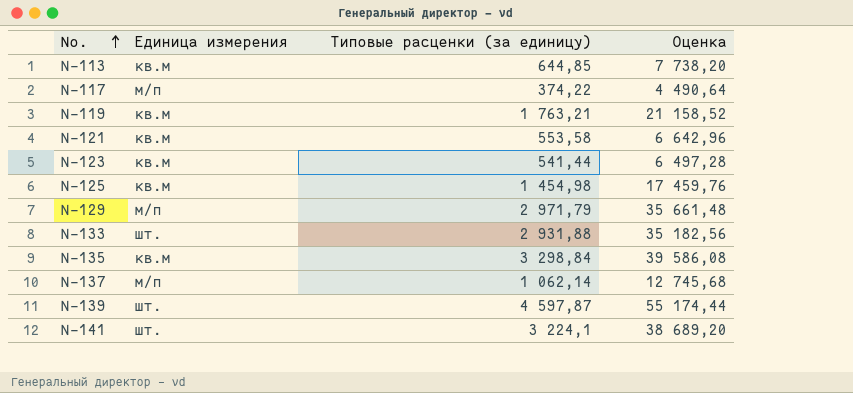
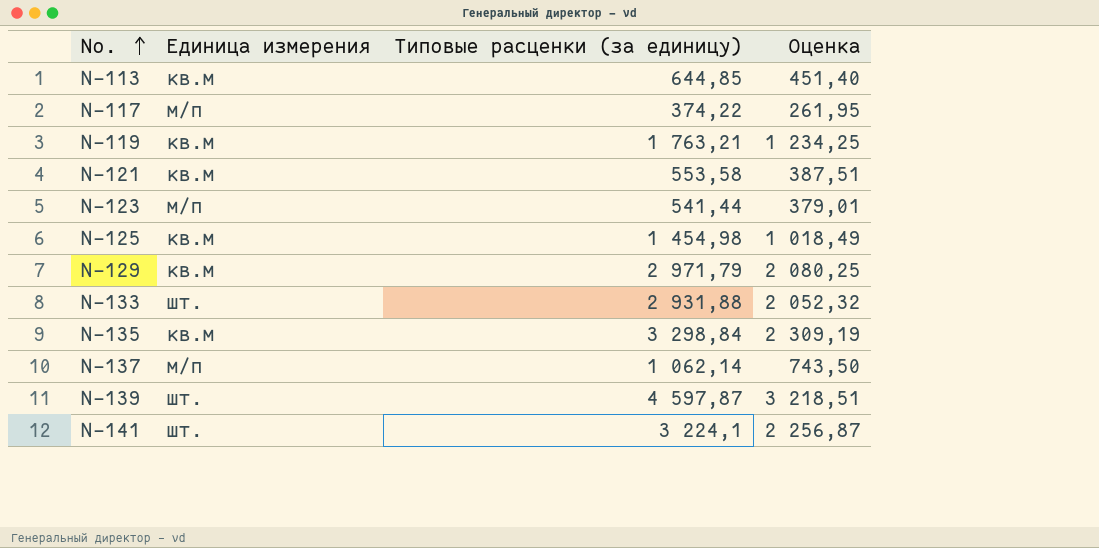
column Оценка | formula: [Типовые расценки (за единицу)] * 12 -> [Типовые расценки (за единицу)] * 0,7
N-123 | Единица измерения: кв.м -> м/п
N-129 | Единица измерения: м/п -> кв.м

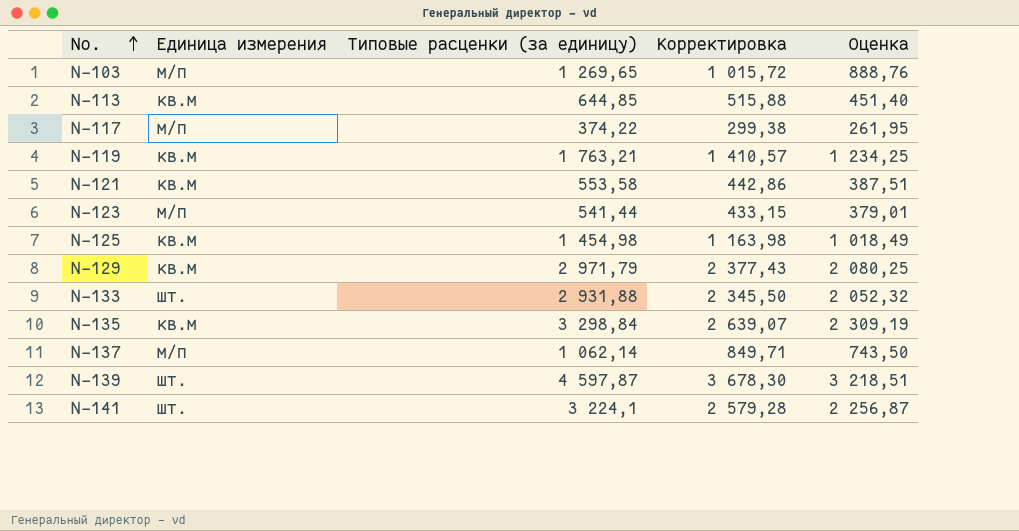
column Корректировка | formula: none -> [Типовые расценки (за единицу)] * 0,8
row N-103: none -> м/п | 1 269,65 | 1 015,72 | 888,76

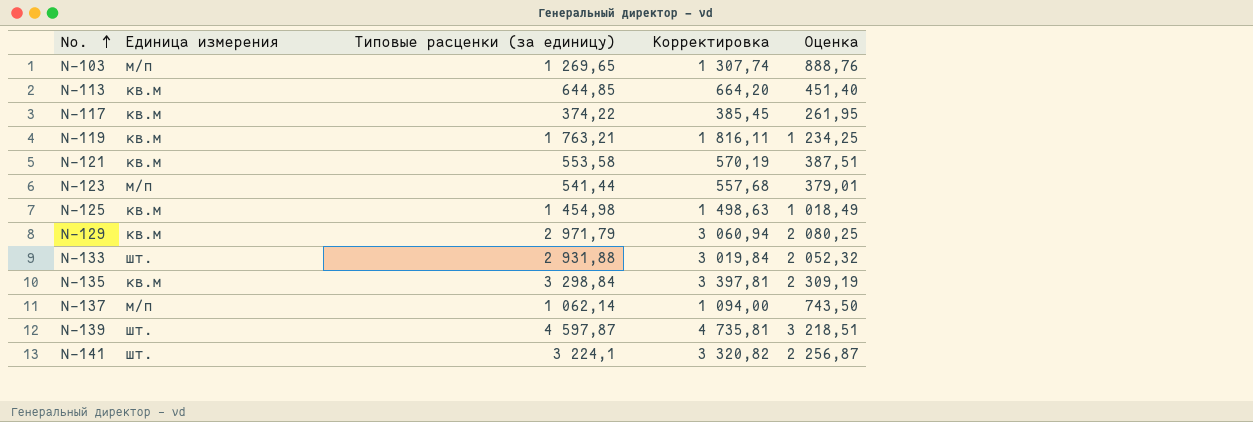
column Корректировка | formula: [Типовые расценки (за единицу)] * 0,8 -> [Типовые расценки (за единицу)] * 1,03
N-117 | Единица измерения: м/п -> кв.м

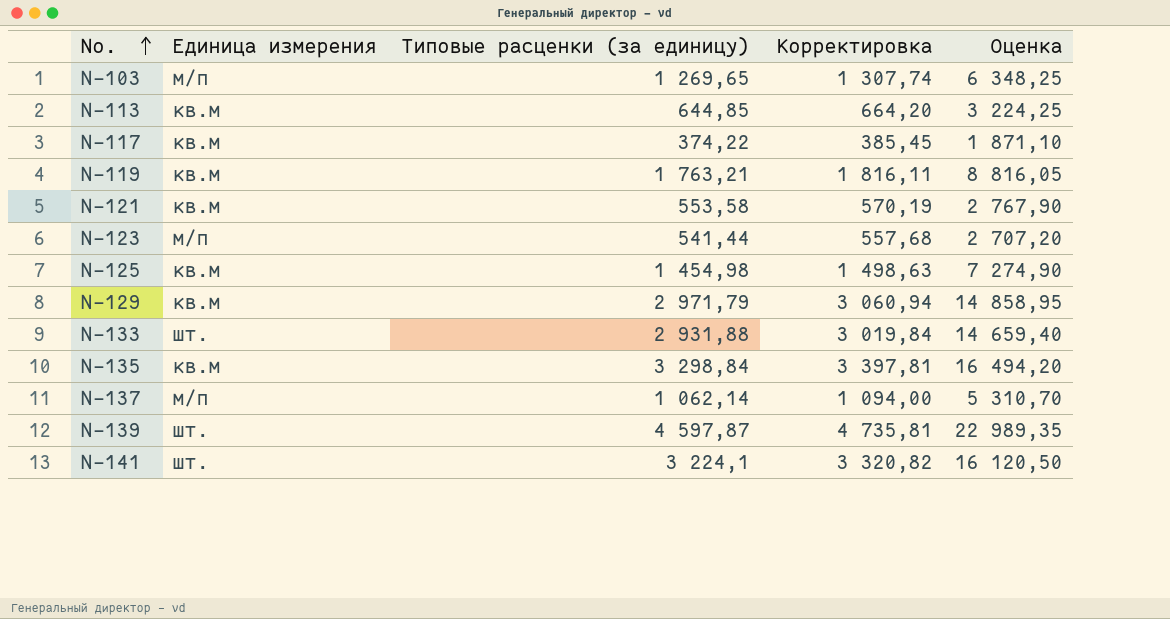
column Оценка | formula: [Типовые расценки (за единицу)] * 0,7 -> [Типовые расценки (за единицу)] * 5

